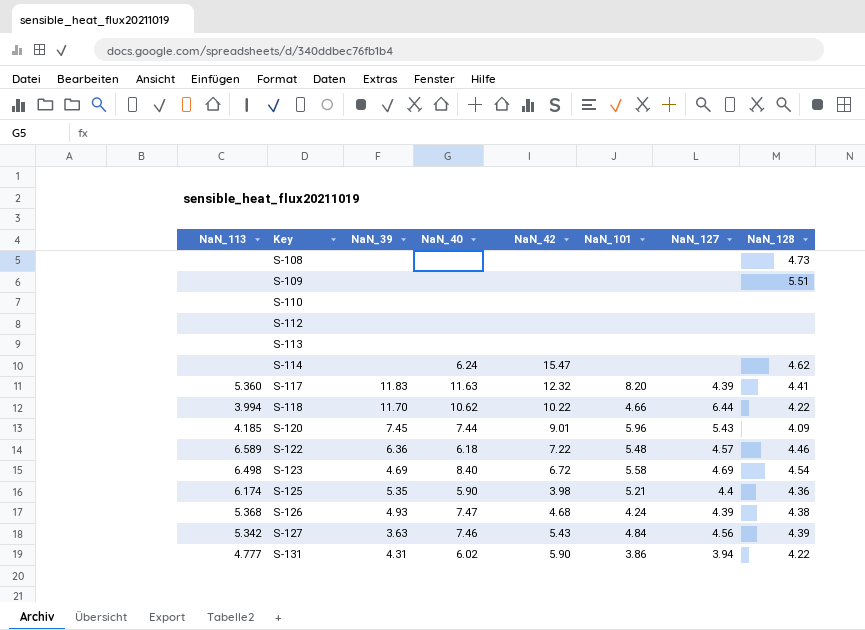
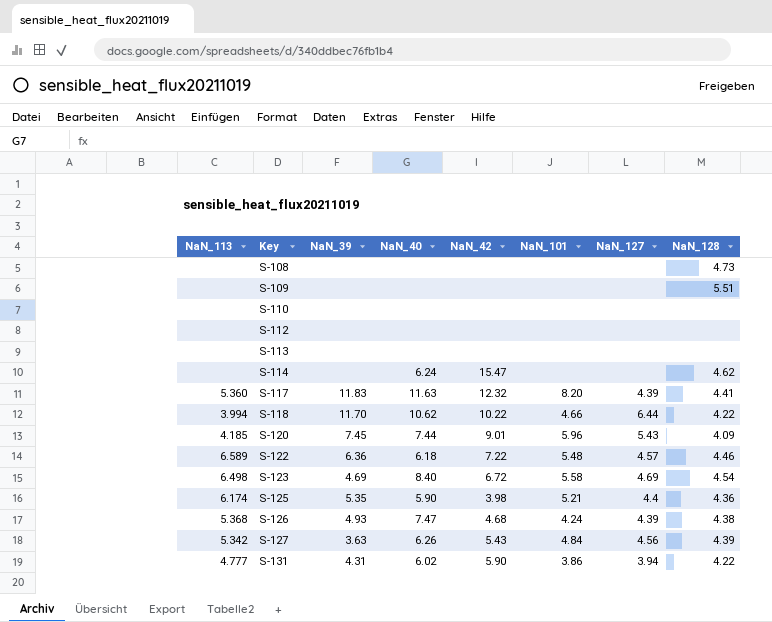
S-127 | NaN_40: 7.46 -> 6.26

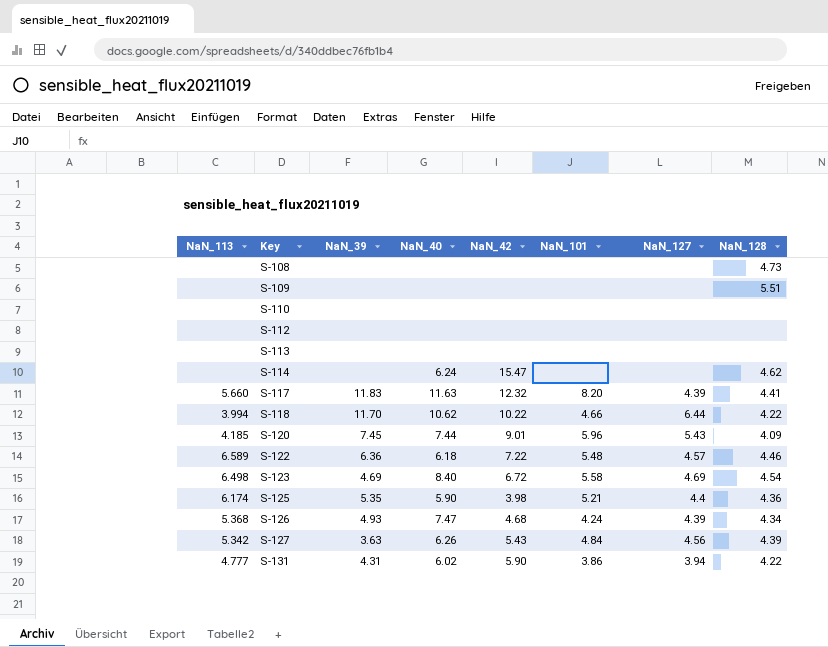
S-117 | NaN_113: 5.360 -> 5.660
S-126 | NaN_128: 4.38 -> 4.34

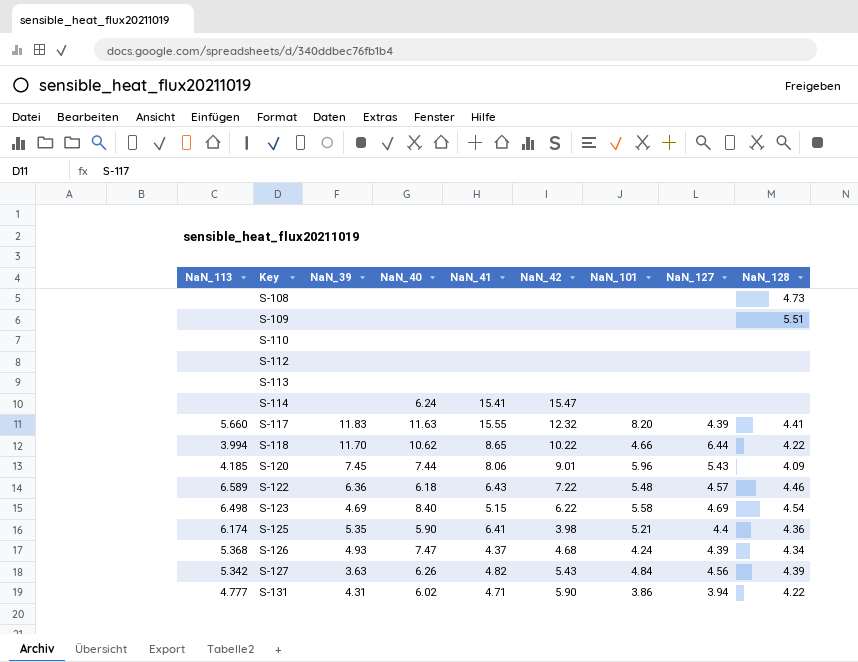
column NaN_41 | position: none -> 5
S-114 | NaN_128: 4.62 -> none
S-123 | NaN_42: 6.72 -> 6.22

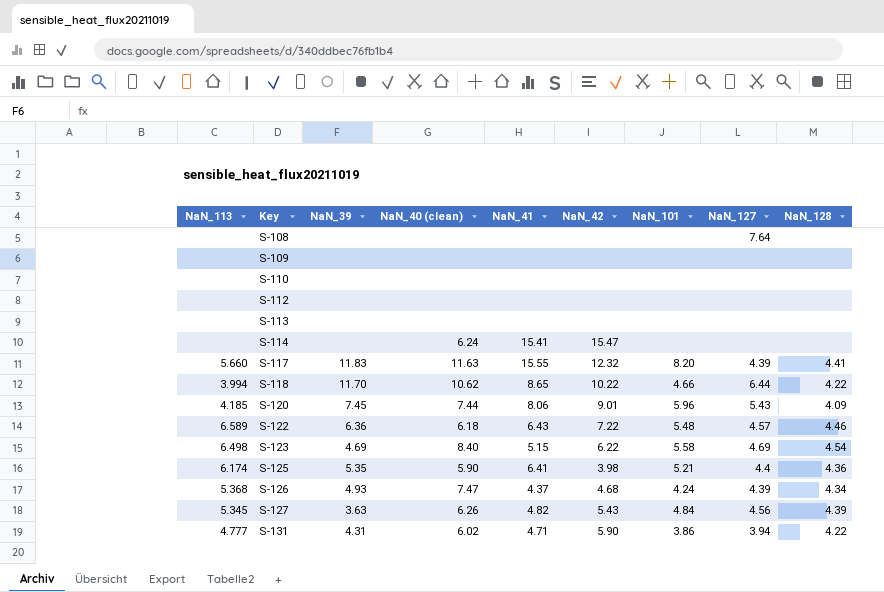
column name: NaN_40 -> NaN_40 (clean)
S-108 | NaN_127: none -> 7.64
S-108 | NaN_128: 4.73 -> none
S-109 | NaN_128: 5.51 -> none
S-127 | NaN_113: 5.342 -> 5.345

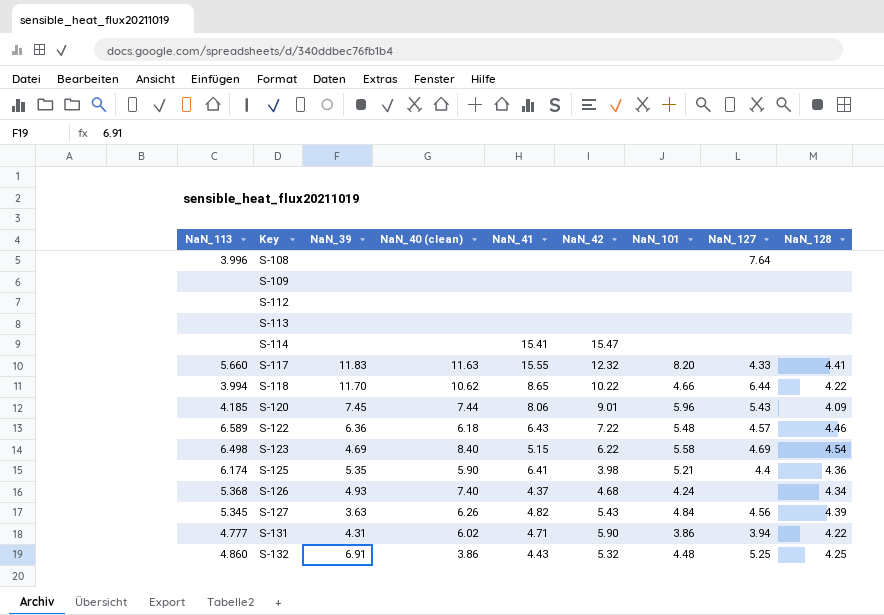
row S-110: none | none | none | none | none | none | none | none -> none
S-108 | NaN_113: none -> 3.996
S-114 | NaN_40 (clean): 6.24 -> none
S-117 | NaN_127: 4.39 -> 4.33
S-126 | NaN_40 (clean): 7.47 -> 7.40
S-126 | NaN_127: 4.39 -> none
row S-132: none -> 4.860 | 6.91 | 3.86 | 4.43 | 5.32 | 4.48 | 5.25 | 4.25

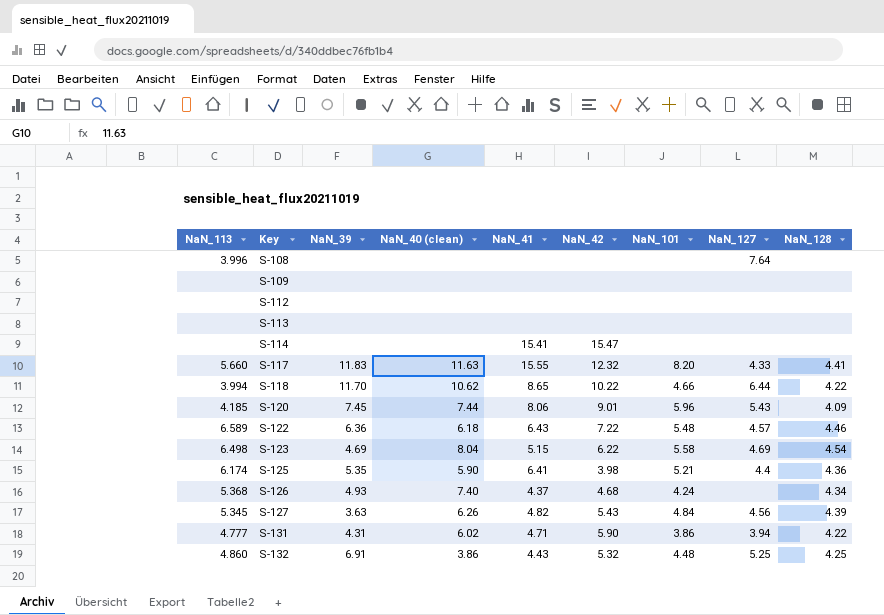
S-123 | NaN_40 (clean): 8.40 -> 8.04

